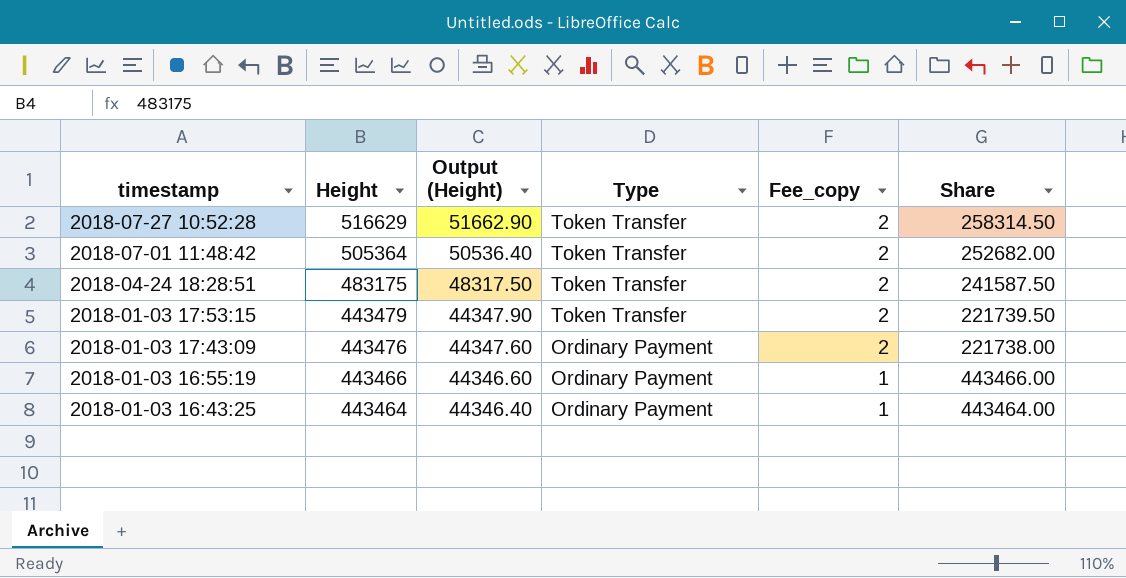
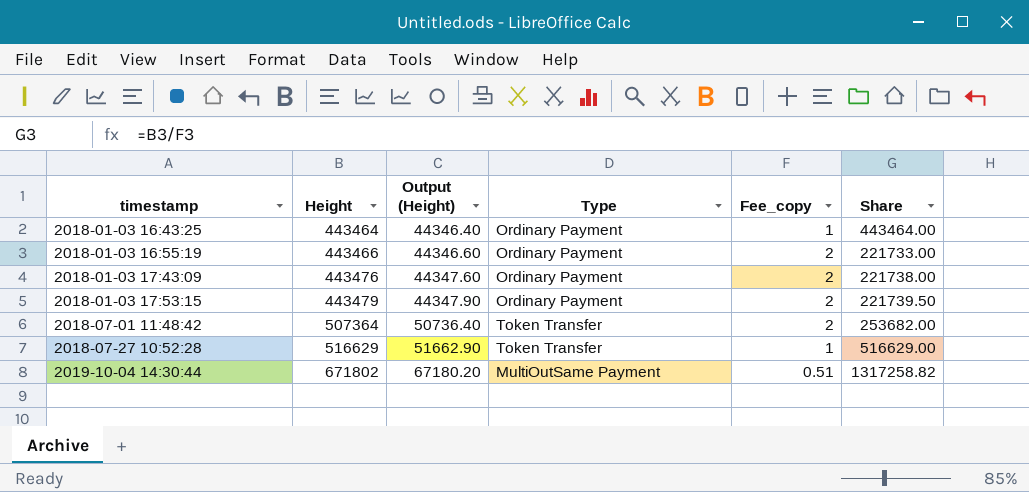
row order: timestamp descending -> timestamp ascending
row 2018-04-24 18:28:51: 483175 | 48317.50 | Token Transfer | 2 | 241587.50 -> none
2018-01-03 16:55:19 | Fee_copy: 1 -> 2
2018-01-03 16:55:19 | Share: 443466.00 -> 221733.00
2018-01-03 17:53:15 | Type: Token Transfer -> Ordinary Payment
2018-07-01 11:48:42 | Height: 505364 -> 507364
2018-07-01 11:48:42 | Output (Height): 50536.40 -> 50736.40
2018-07-01 11:48:42 | Share: 252682.00 -> 253682.00
2018-07-27 10:52:28 | Fee_copy: 2 -> 1
2018-07-27 10:52:28 | Share: 258314.50 -> 516629.00
row 2019-10-04 14:30:44: none -> 671802 | 67180.20 | MultiOutSame Payment | 0.51 | 1317258.82

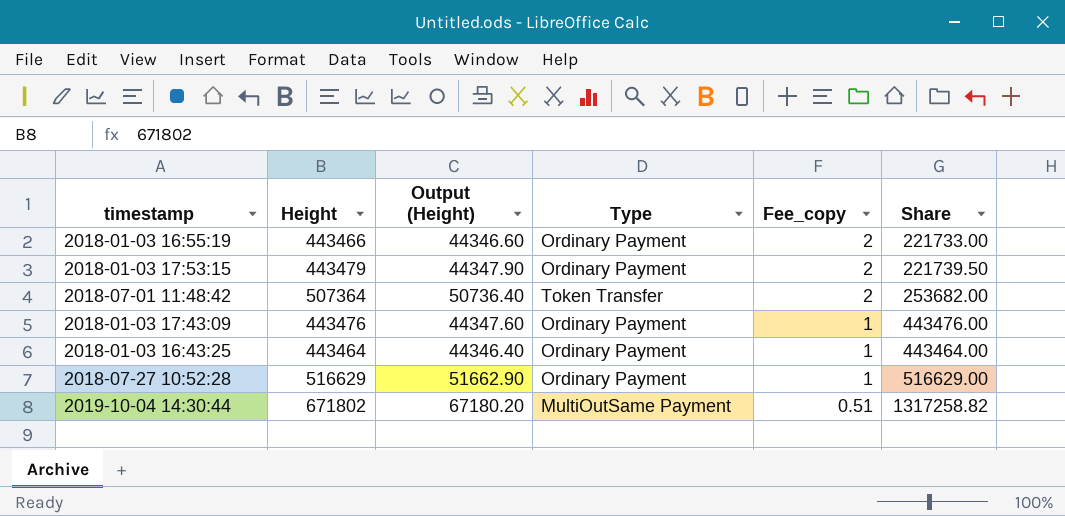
row order: timestamp ascending -> Fee_copy descending
2018-01-03 17:43:09 | Fee_copy: 2 -> 1
2018-01-03 17:43:09 | Share: 221738.00 -> 443476.00
2018-07-27 10:52:28 | Type: Token Transfer -> Ordinary Payment

